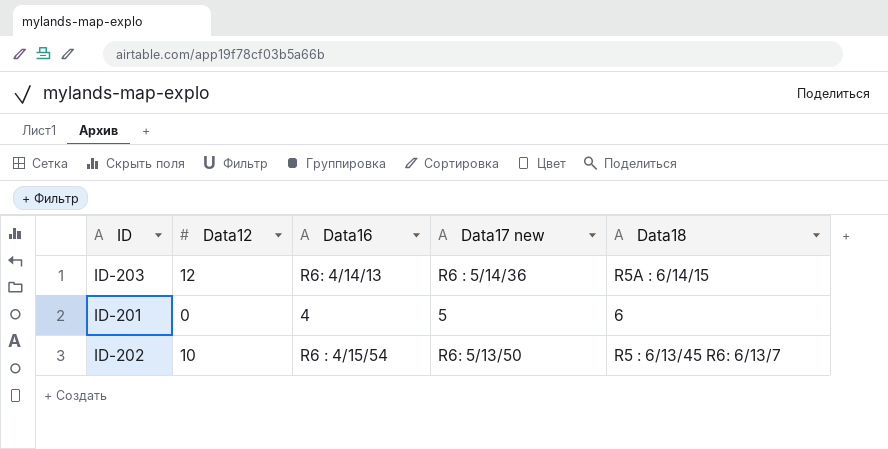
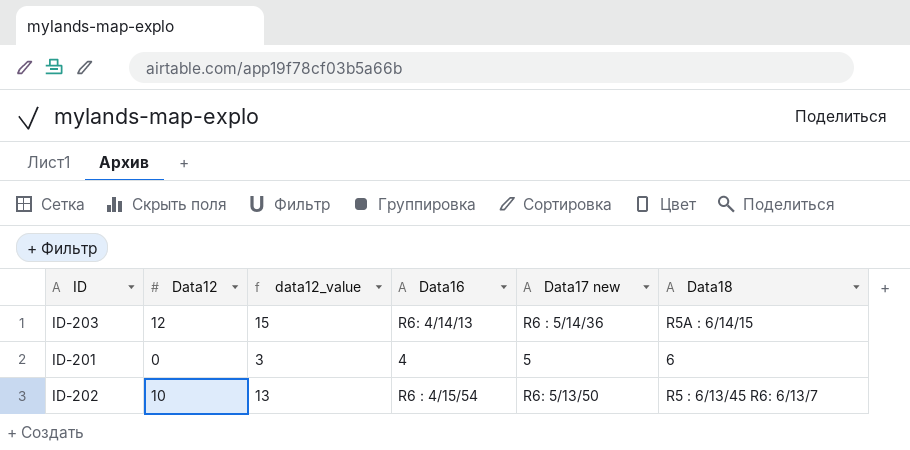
column data12_value | formula: none -> [Data12] + 3

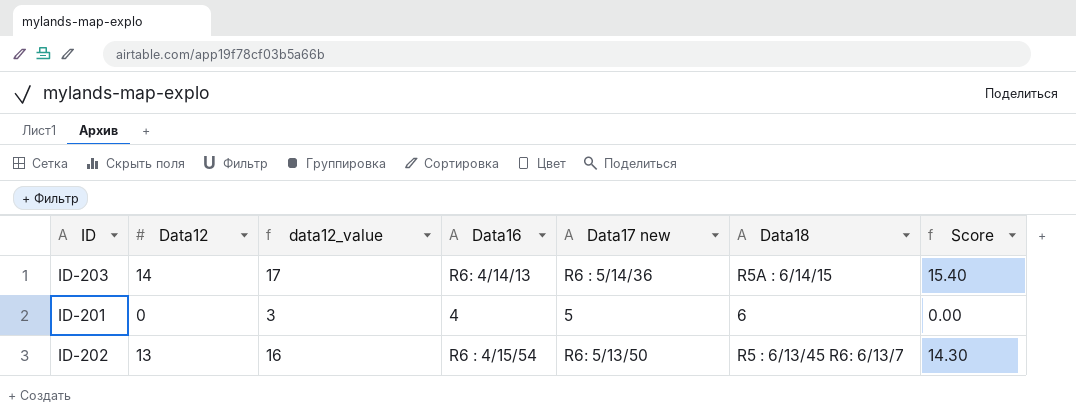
column Score | formula: none -> [Data12] * 1.1
ID-203 | Data12: 12 -> 14
ID-203 | data12_value: 15 -> 17
ID-202 | Data12: 10 -> 13
ID-202 | data12_value: 13 -> 16

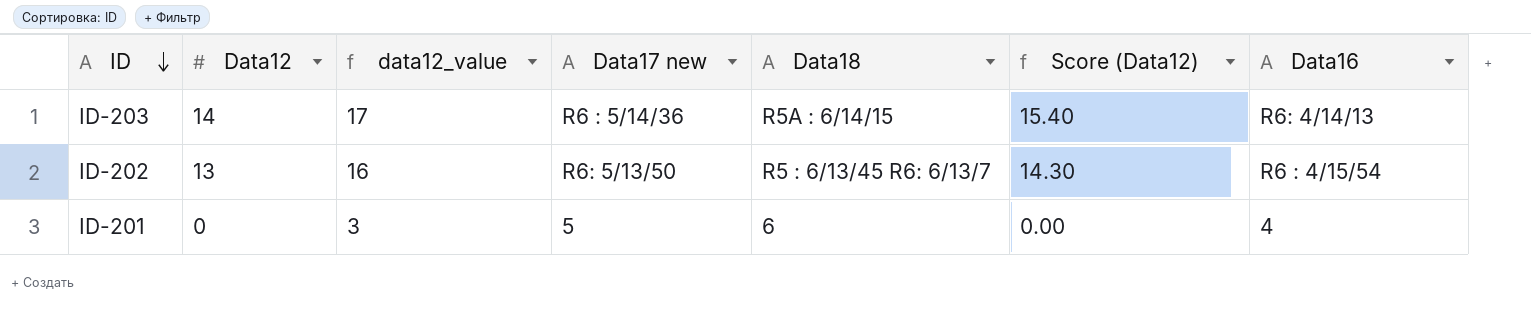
row order: none -> ID descending
column name: Score -> Score (Data12)
column Data16 | position: 4 -> 7

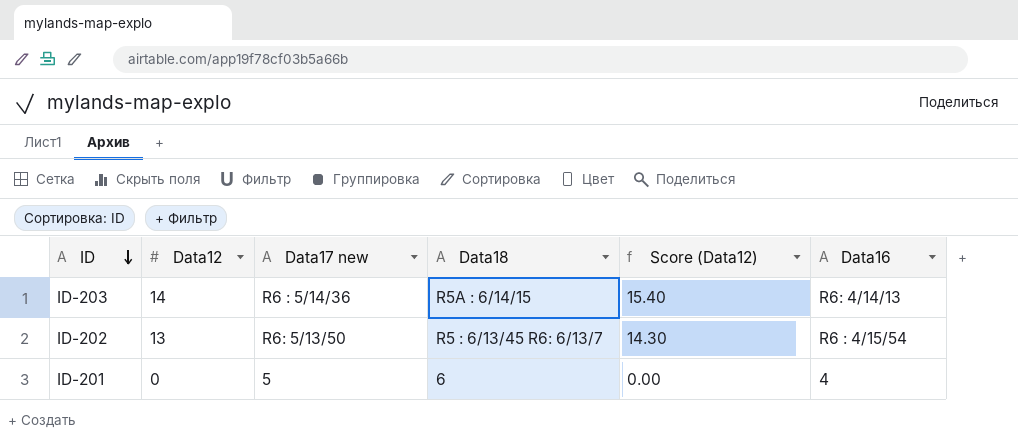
column data12_value | formula: [Data12] + 3 -> none

